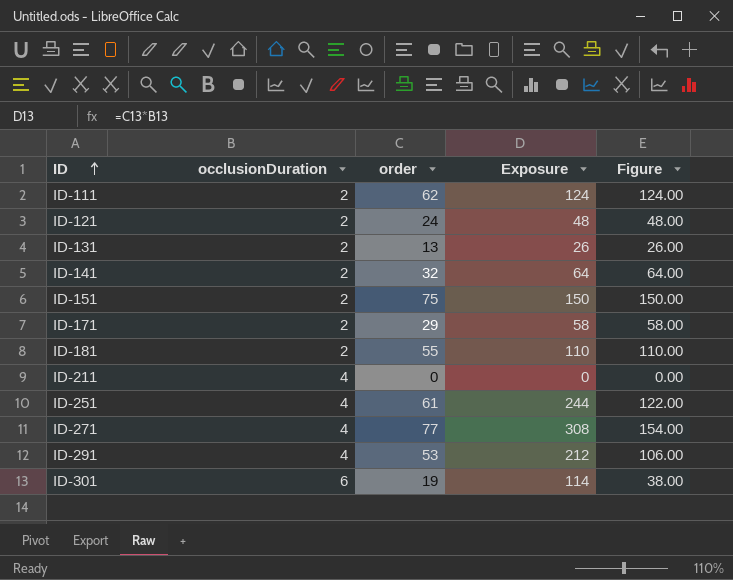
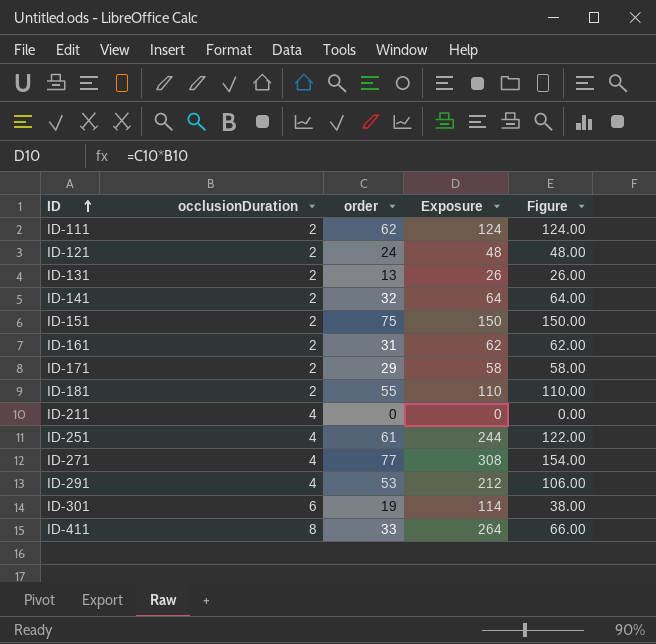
row ID-161: none -> 2 | 31 | 62 | 62.00
row ID-411: none -> 8 | 33 | 264 | 66.00

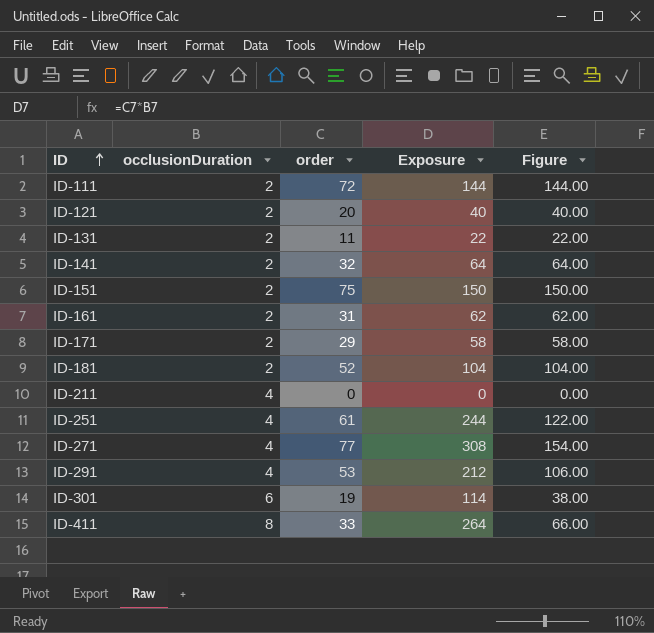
ID-111 | order: 62 -> 72
ID-111 | Exposure: 124 -> 144
ID-111 | Figure: 124.00 -> 144.00
ID-121 | order: 24 -> 20
ID-121 | Exposure: 48 -> 40
ID-121 | Figure: 48.00 -> 40.00
ID-131 | order: 13 -> 11
ID-131 | Exposure: 26 -> 22
ID-131 | Figure: 26.00 -> 22.00
ID-181 | order: 55 -> 52
ID-181 | Exposure: 110 -> 104
ID-181 | Figure: 110.00 -> 104.00

